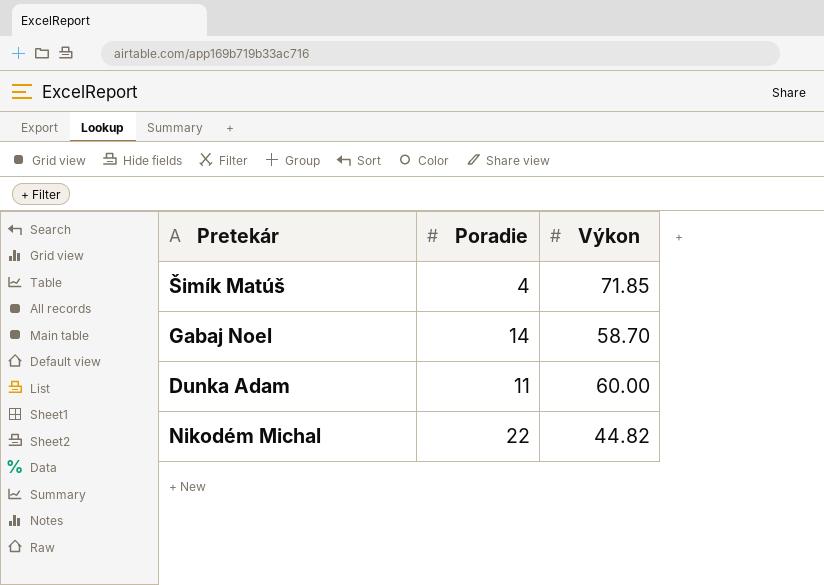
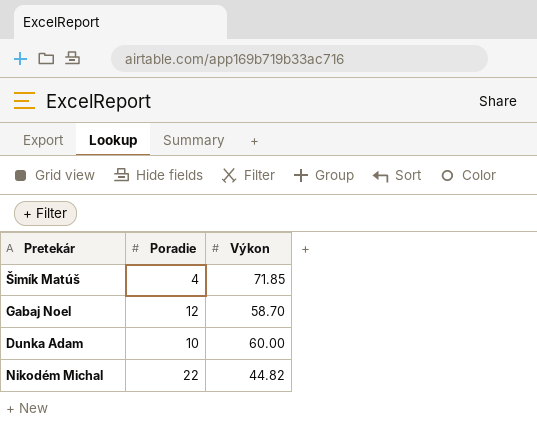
Gabaj Noel | Poradie: 14 -> 12
Dunka Adam | Poradie: 11 -> 10

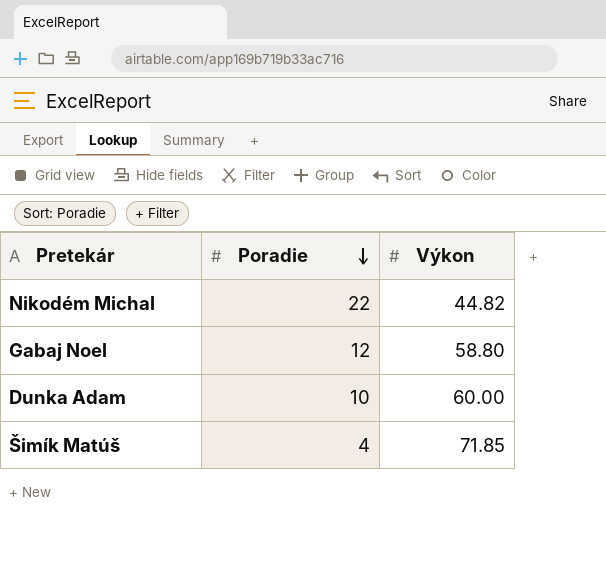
row order: none -> Poradie descending
Gabaj Noel | Výkon: 58.70 -> 58.80

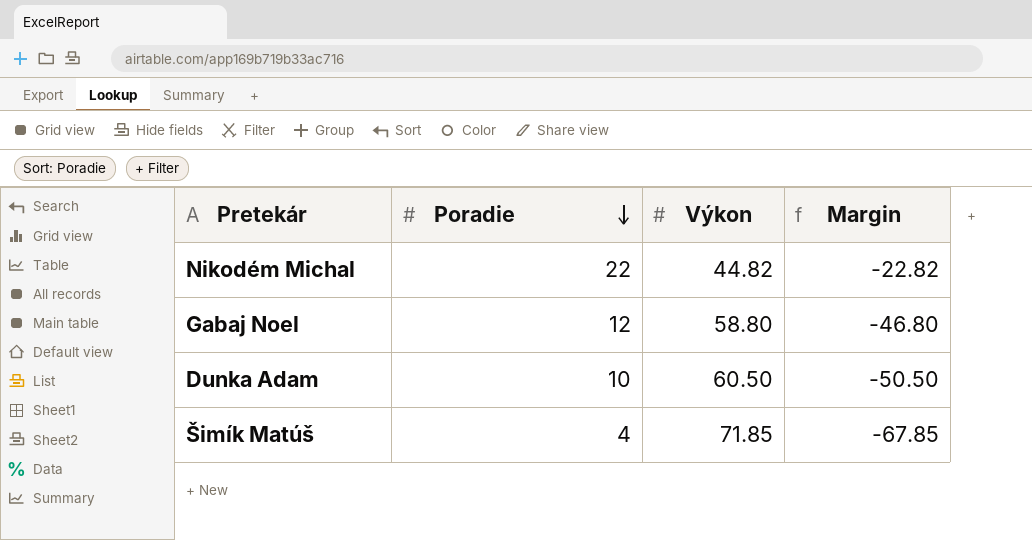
column Margin | formula: none -> [Poradie] - [Výkon]
Dunka Adam | Výkon: 60.00 -> 60.50

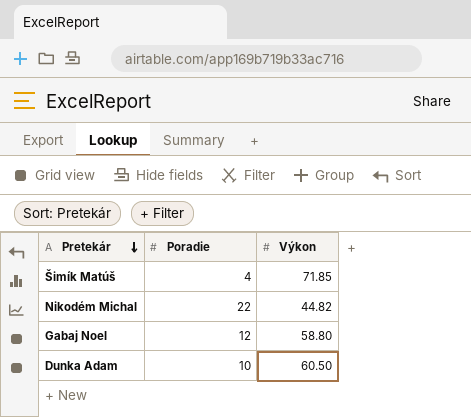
row order: Poradie descending -> Pretekár descending
column Margin | formula: [Poradie] - [Výkon] -> none

